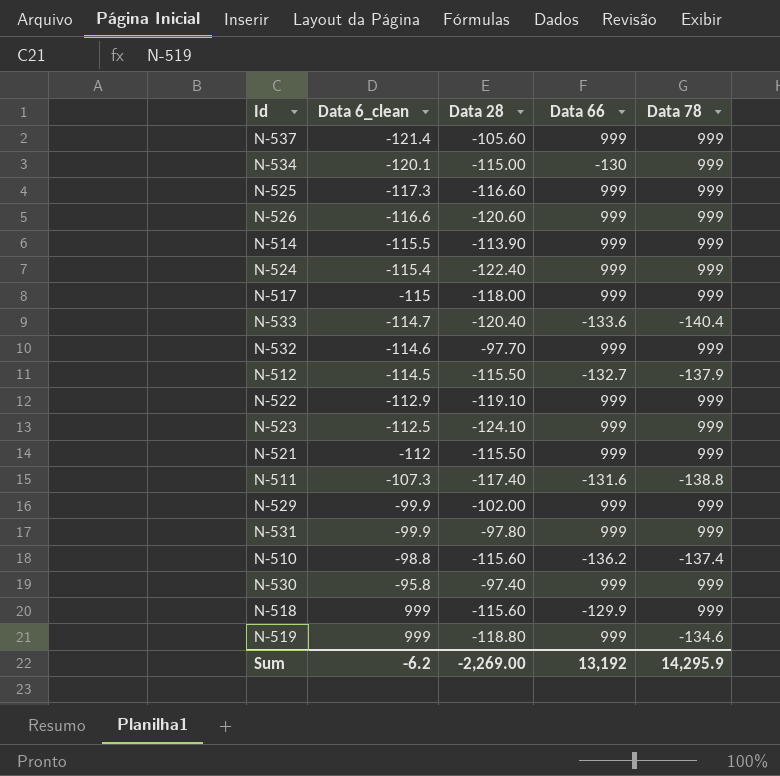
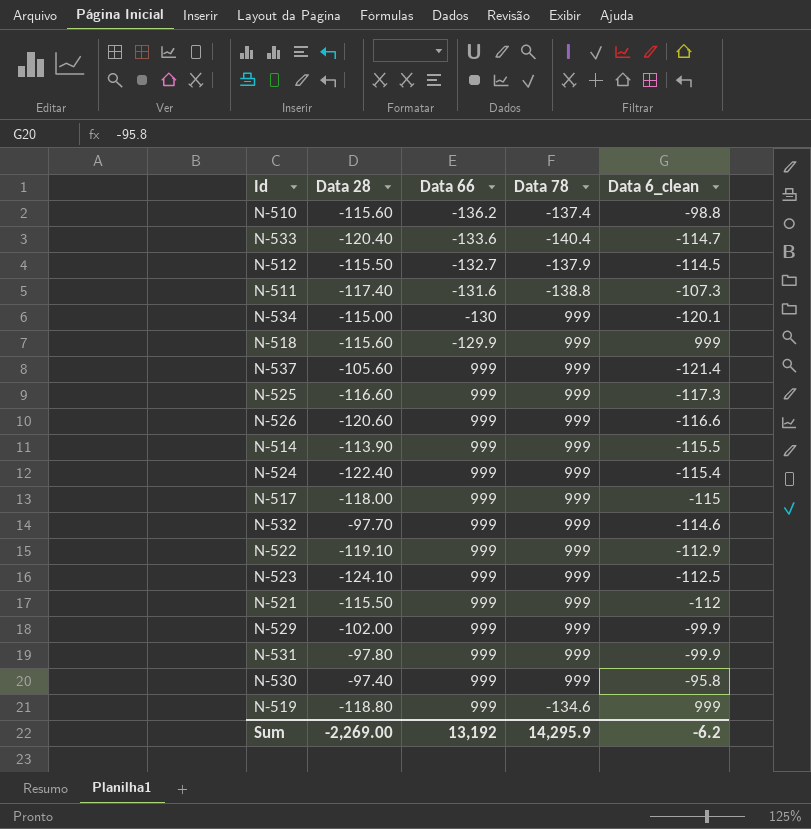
row order: Data 6_clean ascending -> Data 66 ascending
column Data 6_clean | position: 2 -> 5

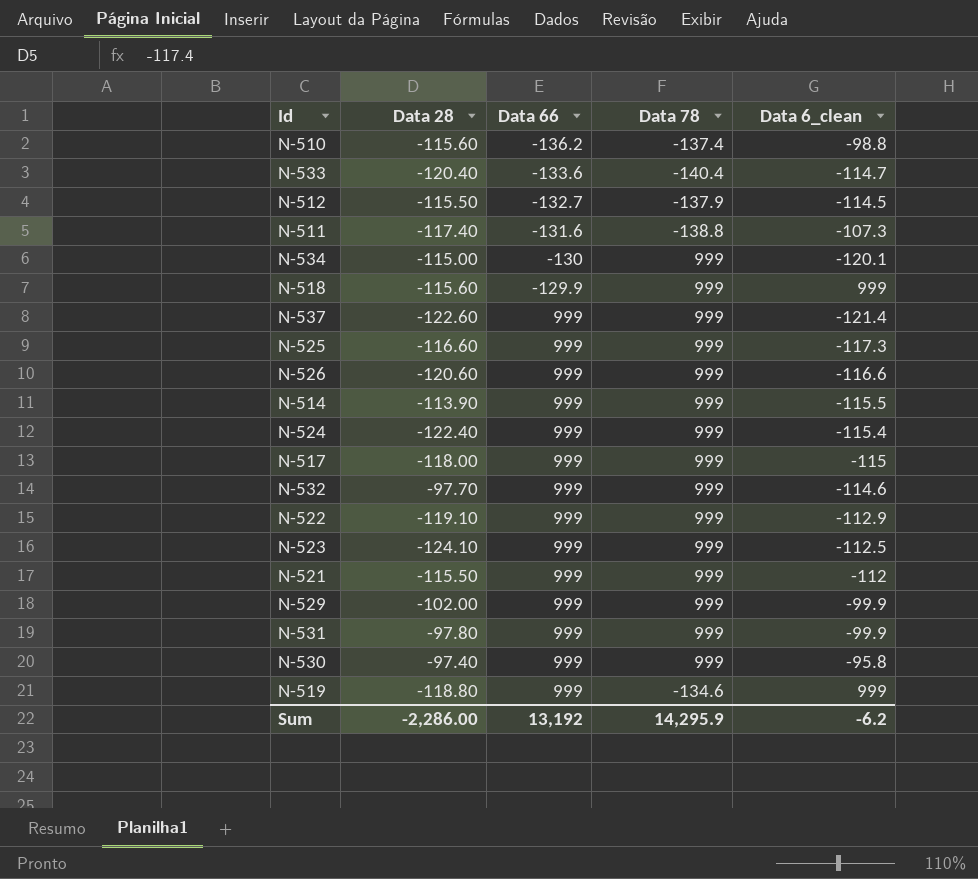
N-537 | Data 28: -105.60 -> -122.60
Sum | Data 28: -2,269.00 -> -2,286.00

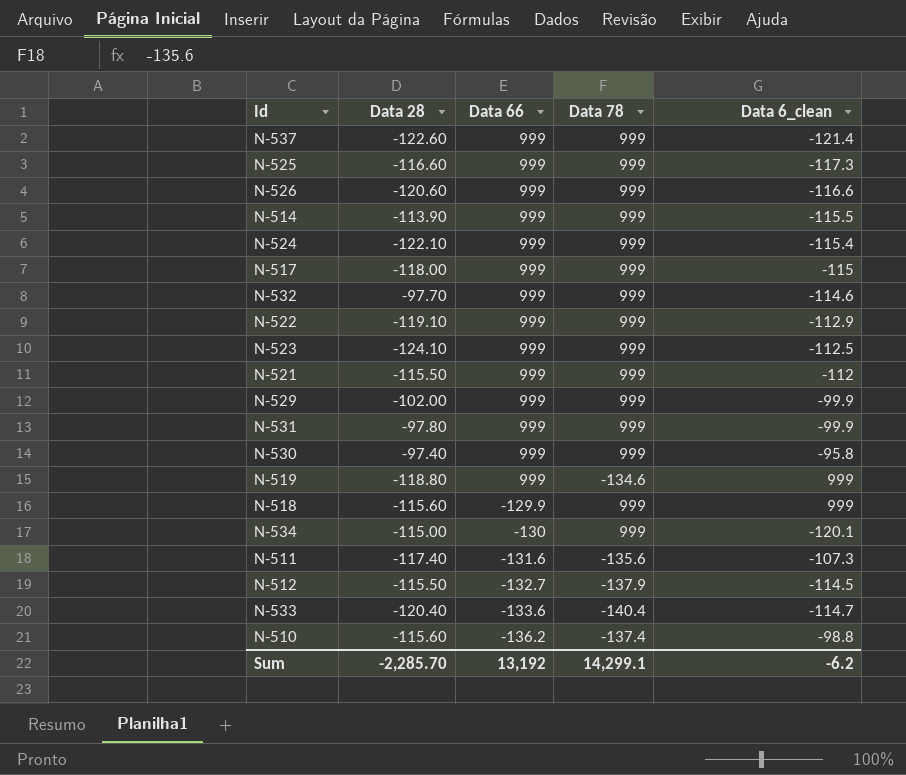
row order: Data 66 ascending -> Data 66 descending
N-524 | Data 28: -122.40 -> -122.10
N-511 | Data 78: -138.8 -> -135.6
Sum | Data 28: -2,286.00 -> -2,285.70
Sum | Data 78: 14,295.9 -> 14,299.1

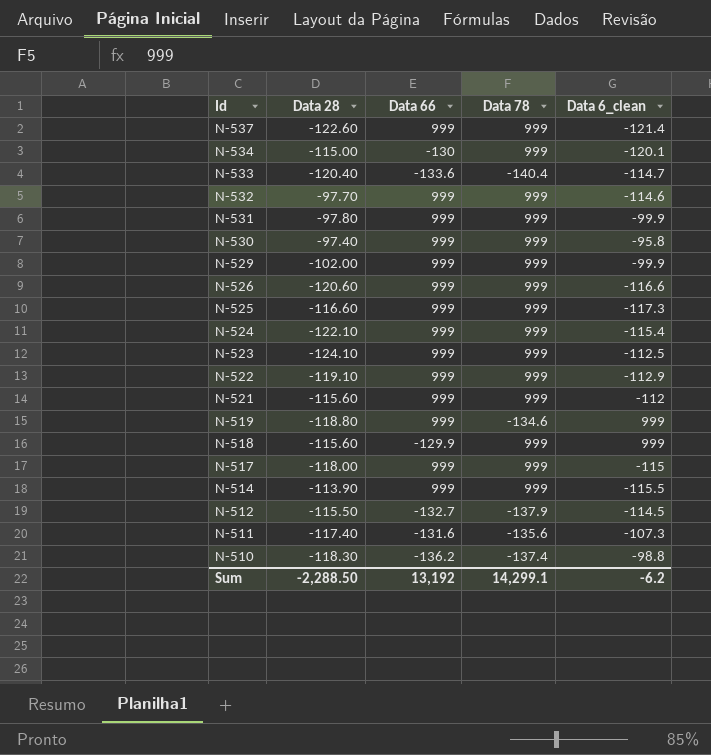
row order: Data 66 descending -> Id descending
N-521 | Data 28: -115.50 -> -115.60
N-510 | Data 28: -115.60 -> -118.30
Sum | Data 28: -2,285.70 -> -2,288.50

